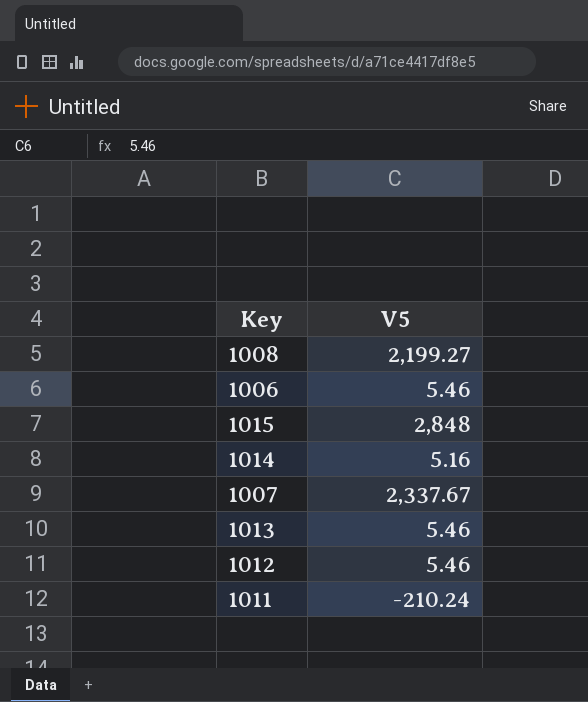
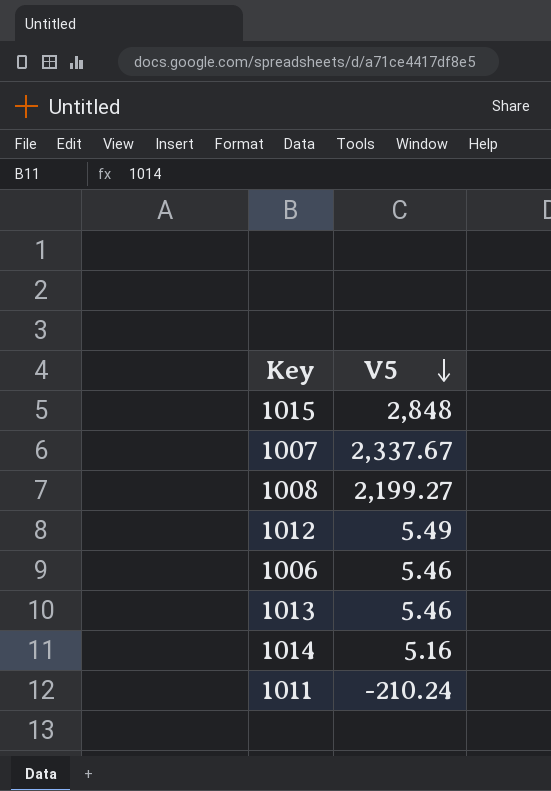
row order: none -> V5 descending
1012 | V5: 5.46 -> 5.49

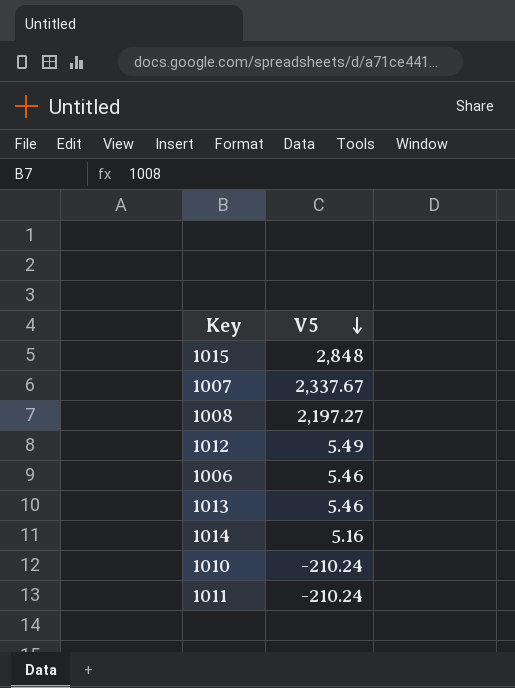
1008 | V5: 2,199.27 -> 2,197.27
row 1010: none -> -210.24

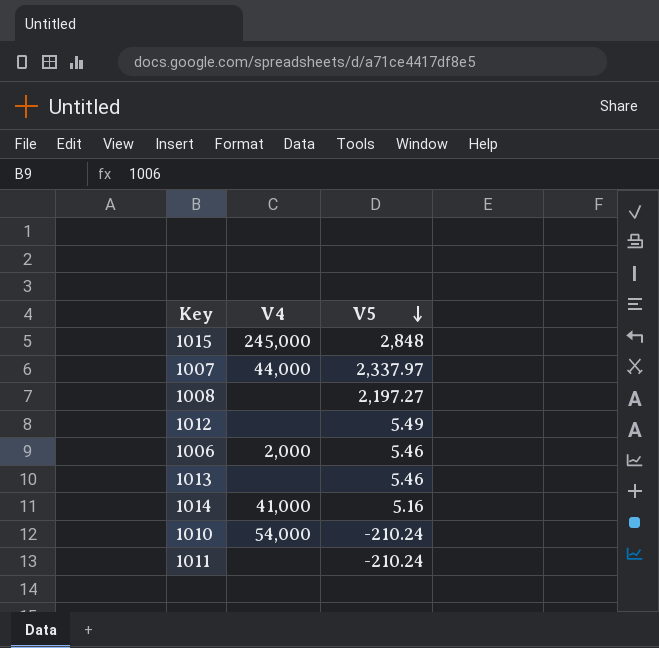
column V4 | position: none -> 2
1007 | V5: 2,337.67 -> 2,337.97

